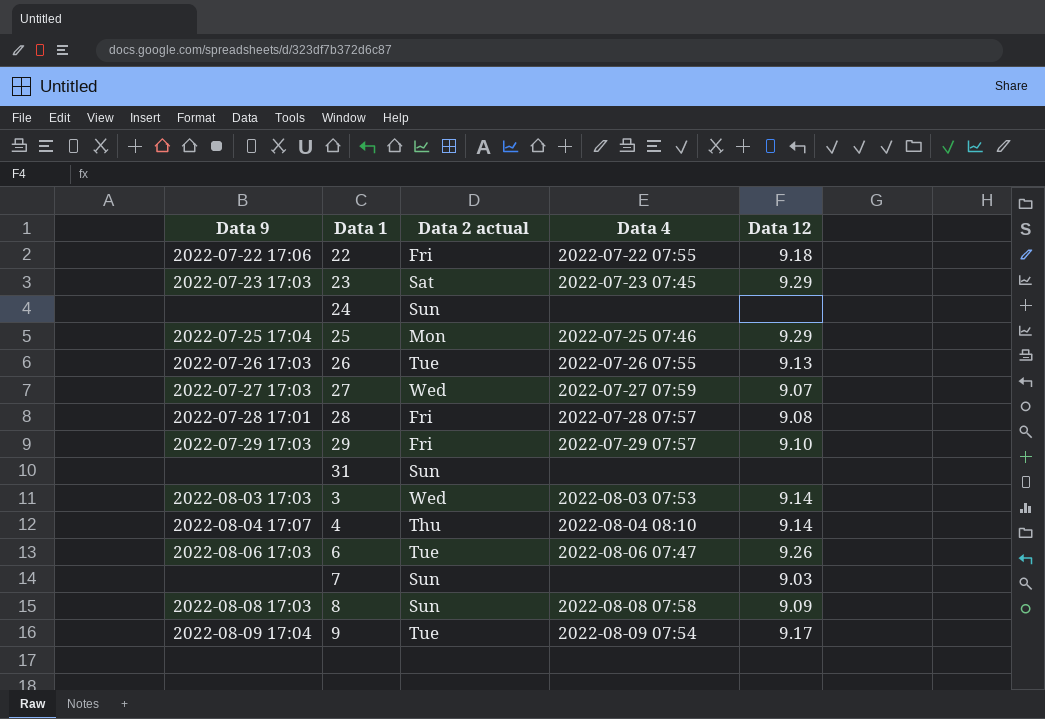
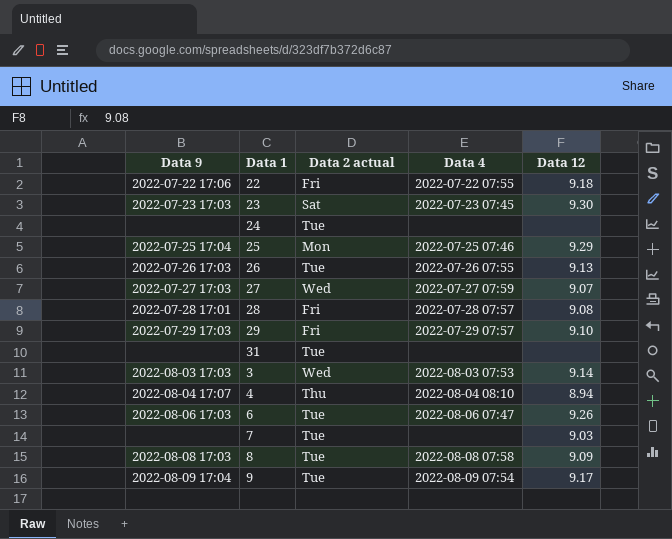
23 | Data 12: 9.29 -> 9.30
24 | Data 2 actual: Sun -> Tue
31 | Data 2 actual: Sun -> Tue
4 | Data 12: 9.14 -> 8.94
7 | Data 2 actual: Sun -> Tue
8 | Data 2 actual: Sun -> Tue

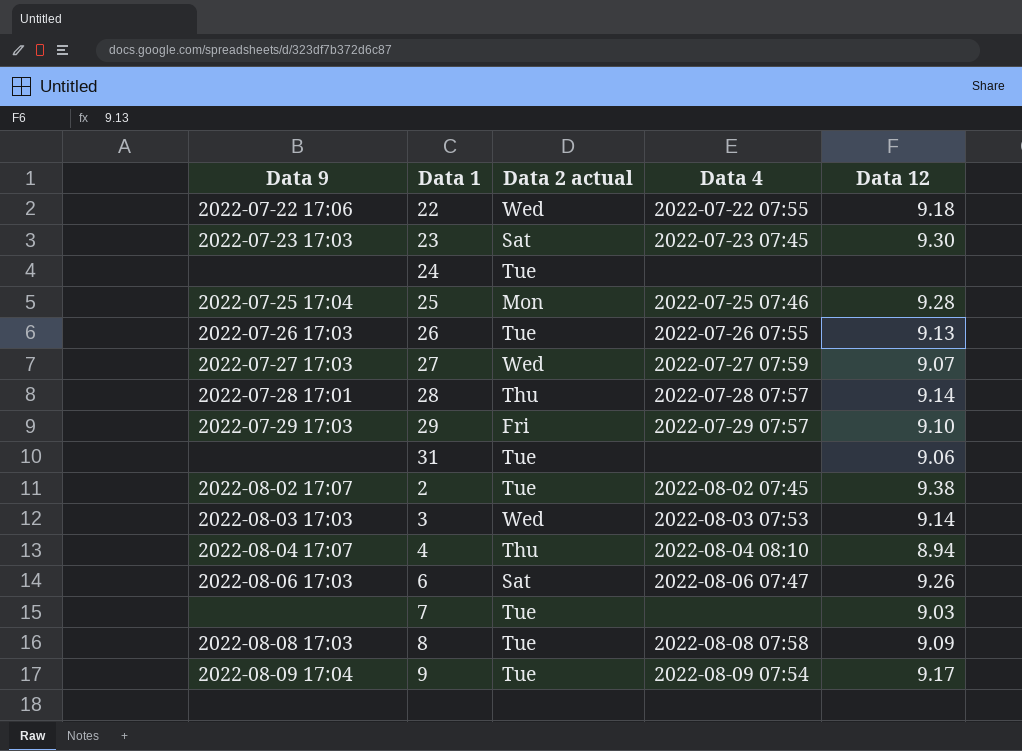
22 | Data 2 actual: Fri -> Wed
25 | Data 12: 9.29 -> 9.28
28 | Data 2 actual: Fri -> Thu
28 | Data 12: 9.08 -> 9.14
31 | Data 12: none -> 9.06
row 2: none -> 2022-08-02 17:07 | Tue | 2022-08-02 07:45 | 9.38
6 | Data 2 actual: Tue -> Sat

